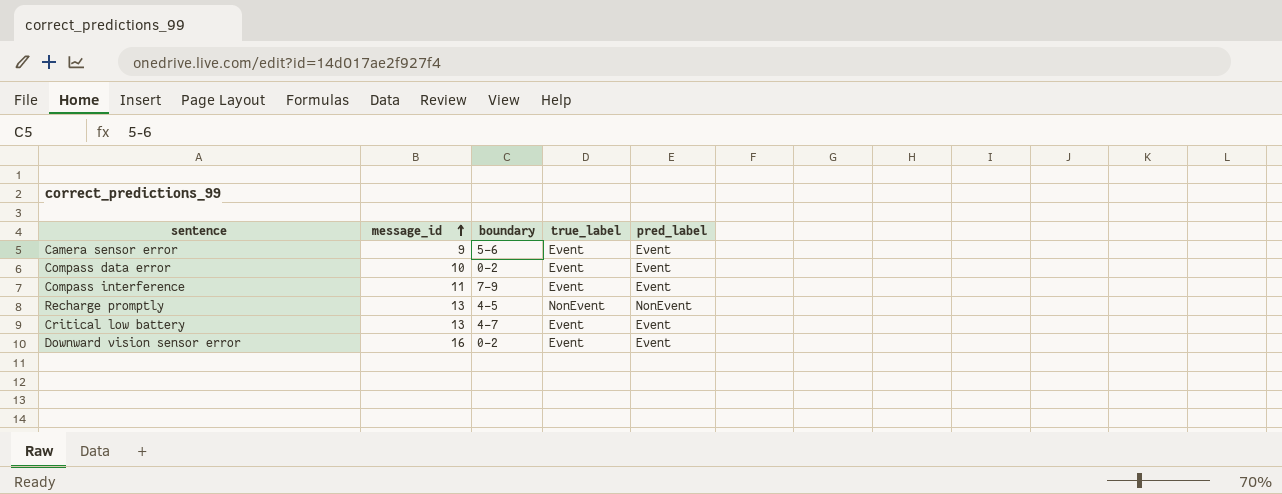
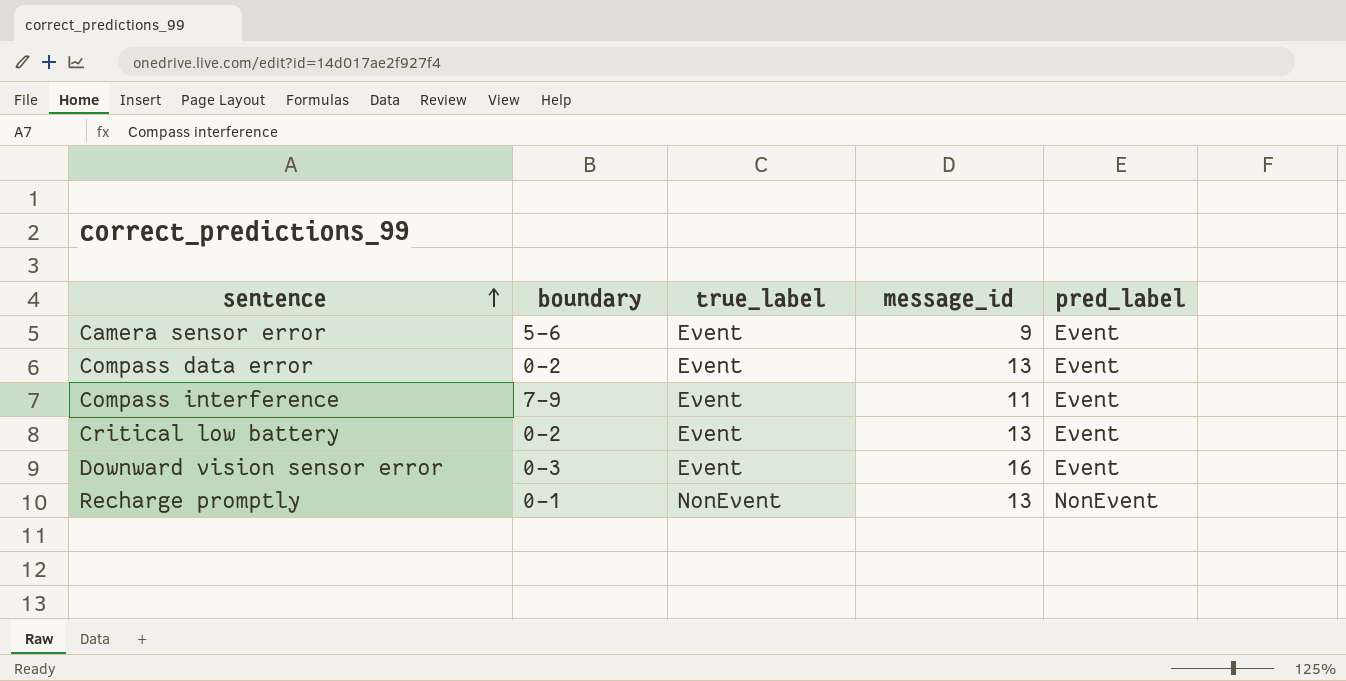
row order: message_id ascending -> sentence ascending
column message_id | position: 2 -> 4
Compass data error | message_id: 10 -> 13
Critical low battery | boundary: 4-7 -> 0-2
Downward vision sensor error | boundary: 0-2 -> 0-3
Recharge promptly | boundary: 4-5 -> 0-1

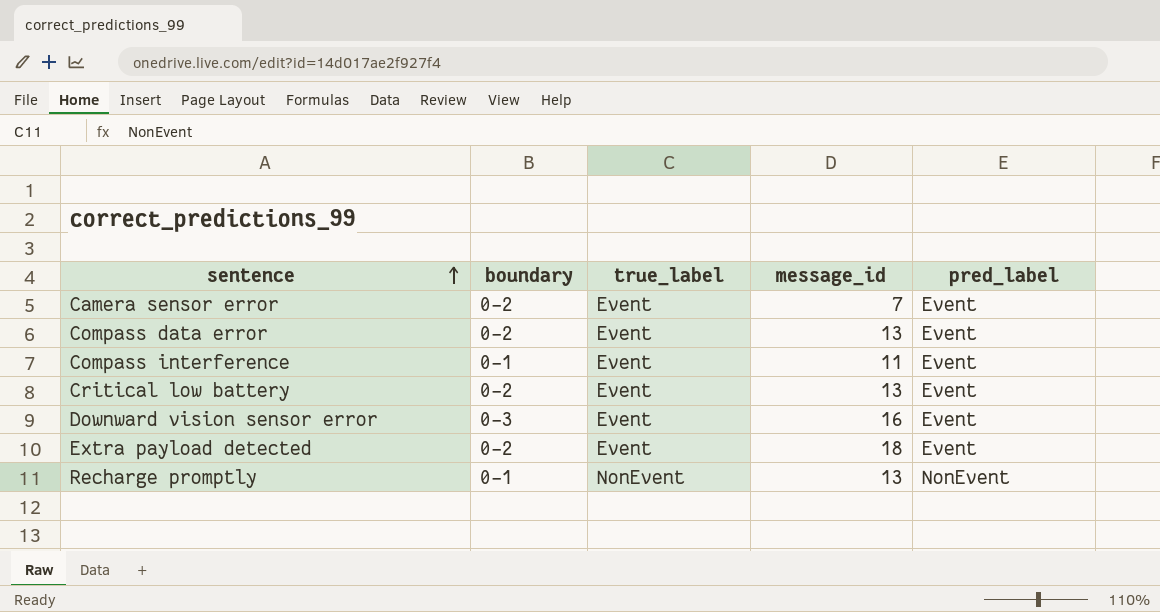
Camera sensor error | boundary: 5-6 -> 0-2
Camera sensor error | message_id: 9 -> 7
Compass interference | boundary: 7-9 -> 0-1
row Extra payload detected: none -> 0-2 | Event | 18 | Event

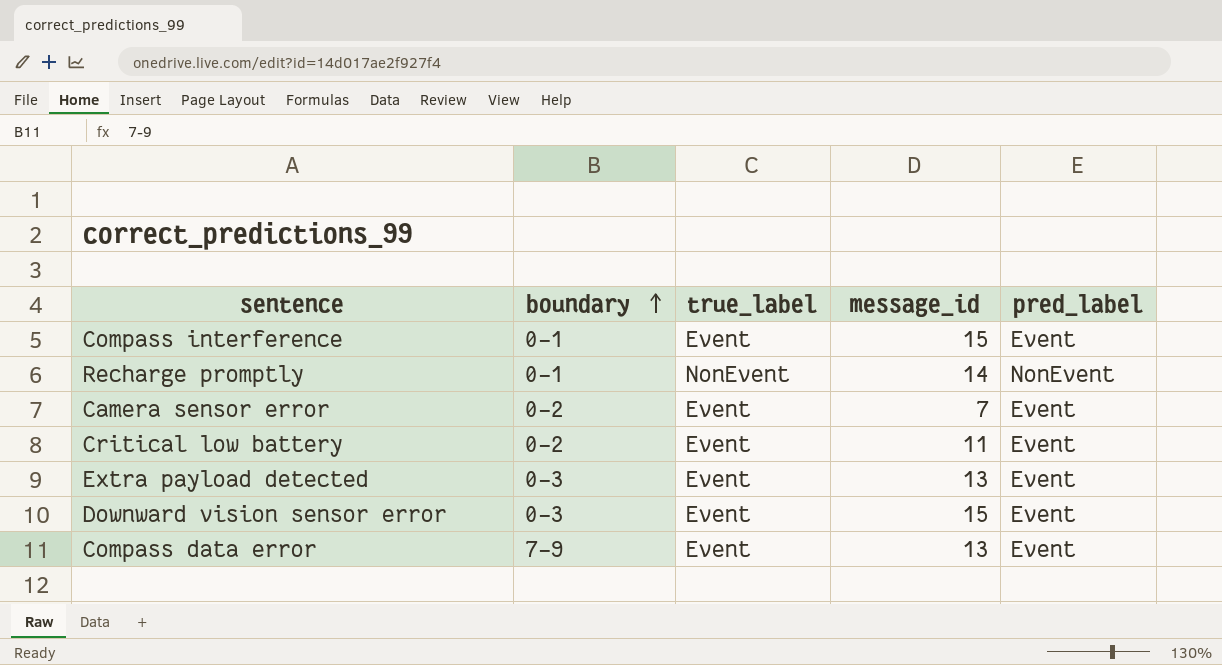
row order: sentence ascending -> boundary ascending
Compass interference | message_id: 11 -> 15
Recharge promptly | message_id: 13 -> 14
Critical low battery | message_id: 13 -> 11
Extra payload detected | boundary: 0-2 -> 0-3
Extra payload detected | message_id: 18 -> 13
Downward vision sensor error | message_id: 16 -> 15
Compass data error | boundary: 0-2 -> 7-9

